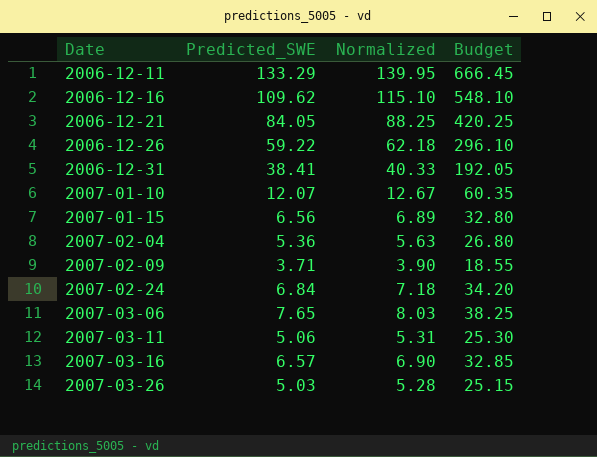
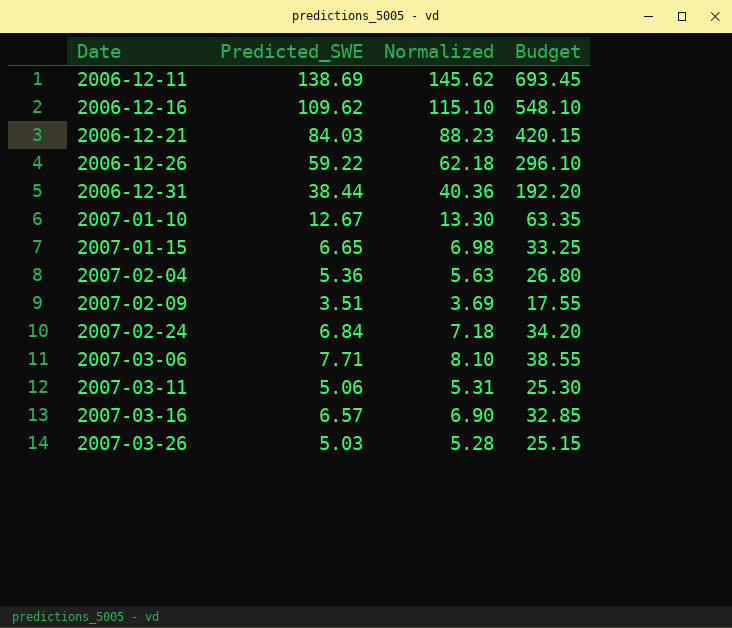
2006-12-11 | Predicted_SWE: 133.29 -> 138.69
2006-12-11 | Normalized: 139.95 -> 145.62
2006-12-11 | Budget: 666.45 -> 693.45
2006-12-21 | Predicted_SWE: 84.05 -> 84.03
2006-12-21 | Normalized: 88.25 -> 88.23
2006-12-21 | Budget: 420.25 -> 420.15
2006-12-31 | Predicted_SWE: 38.41 -> 38.44
2006-12-31 | Normalized: 40.33 -> 40.36
2006-12-31 | Budget: 192.05 -> 192.20
2007-01-10 | Predicted_SWE: 12.07 -> 12.67
2007-01-10 | Normalized: 12.67 -> 13.30
2007-01-10 | Budget: 60.35 -> 63.35
2007-01-15 | Predicted_SWE: 6.56 -> 6.65
2007-01-15 | Normalized: 6.89 -> 6.98
2007-01-15 | Budget: 32.80 -> 33.25
2007-02-09 | Predicted_SWE: 3.71 -> 3.51
2007-02-09 | Normalized: 3.90 -> 3.69
2007-02-09 | Budget: 18.55 -> 17.55
2007-03-06 | Predicted_SWE: 7.65 -> 7.71
2007-03-06 | Normalized: 8.03 -> 8.10
2007-03-06 | Budget: 38.25 -> 38.55

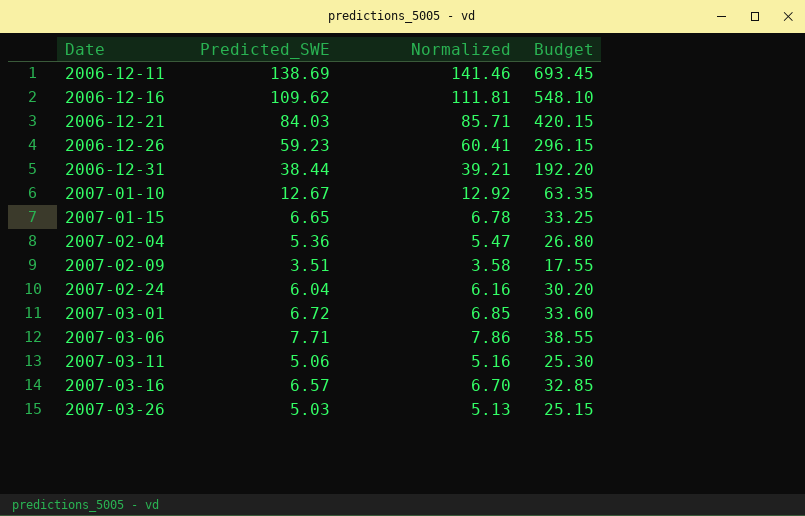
column Normalized | formula: [Predicted_SWE] * 1.05 -> [Predicted_SWE] * 1.02
2006-12-26 | Predicted_SWE: 59.22 -> 59.23
2006-12-26 | Budget: 296.10 -> 296.15
2007-02-24 | Predicted_SWE: 6.84 -> 6.04
2007-02-24 | Budget: 34.20 -> 30.20
row 2007-03-01: none -> 6.72 | 6.85 | 33.60

